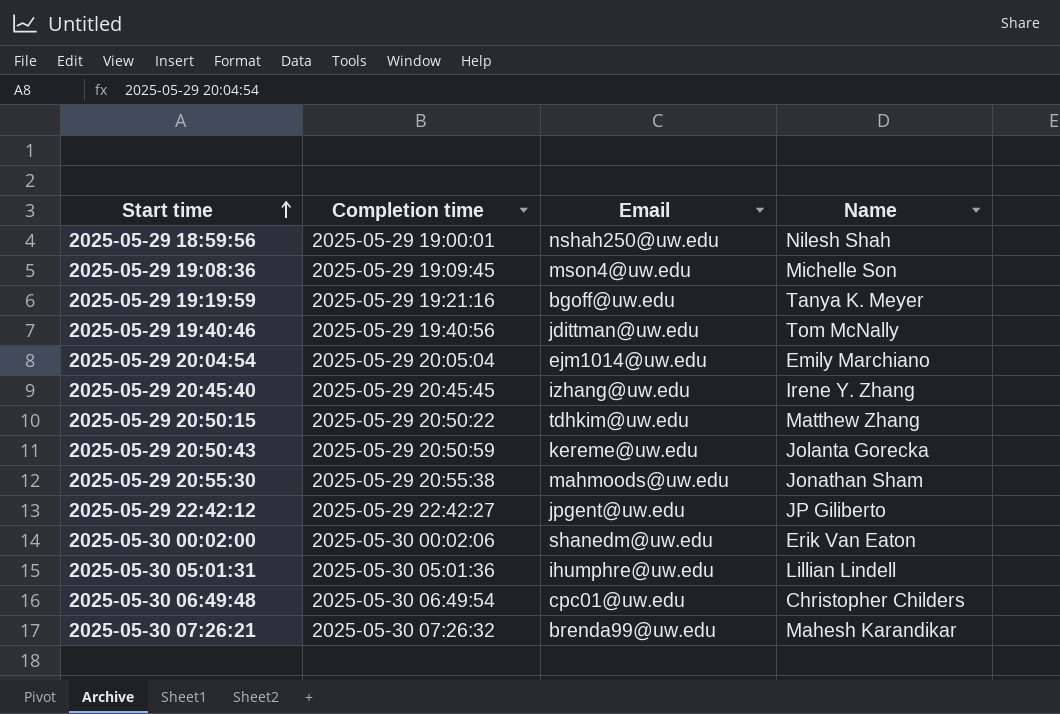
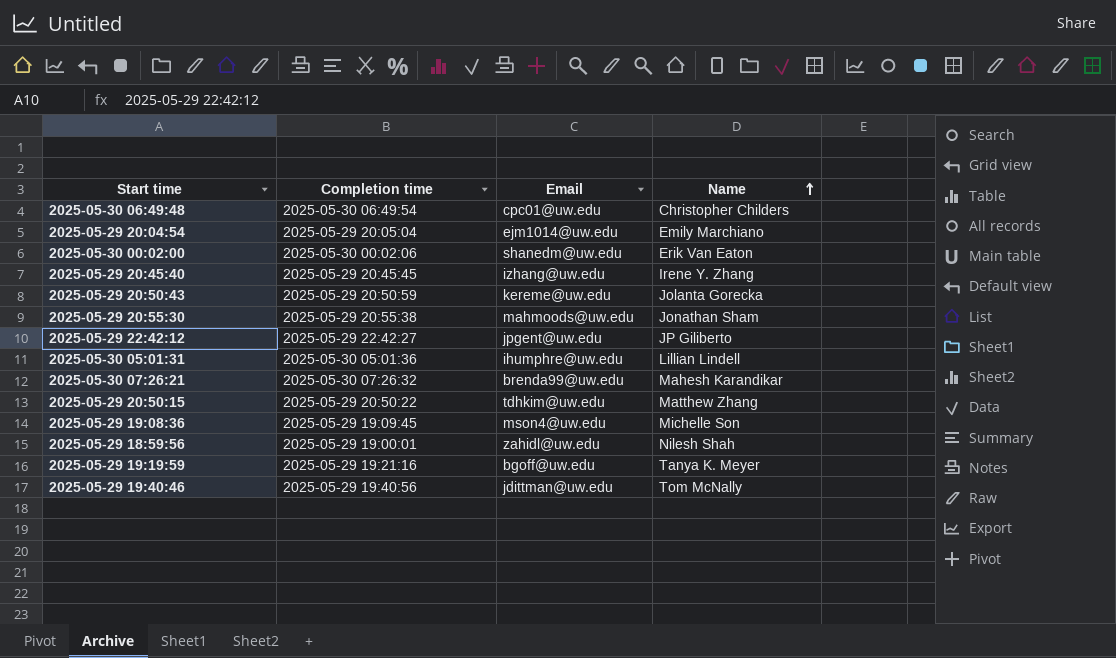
row order: Start time ascending -> Name ascending
2025-05-29 18:59:56 | Email: nshah250@uw.edu -> zahidl@uw.edu

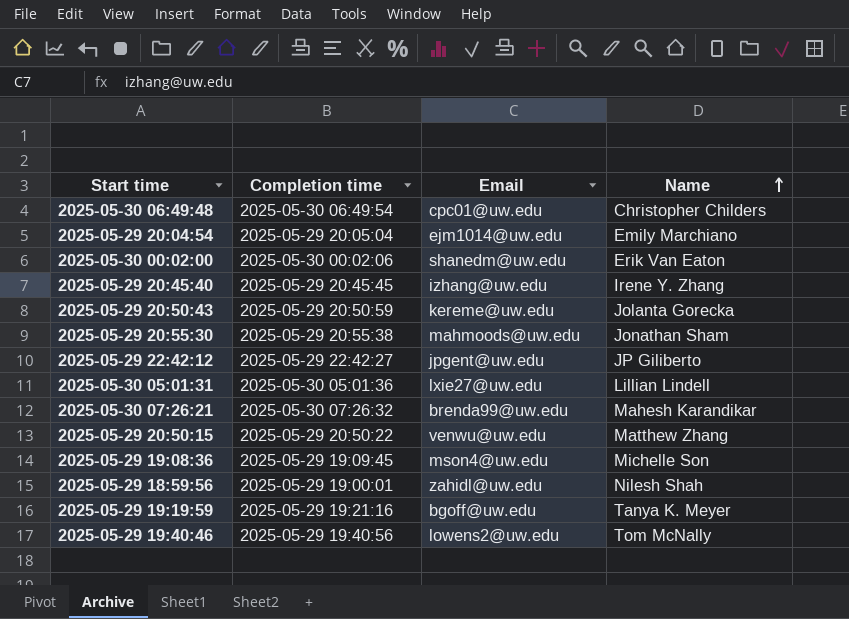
2025-05-30 05:01:31 | Email: ihumphre@uw.edu -> lxie27@uw.edu
2025-05-29 20:50:15 | Email: tdhkim@uw.edu -> venwu@uw.edu
2025-05-29 19:40:46 | Email: jdittman@uw.edu -> lowens2@uw.edu

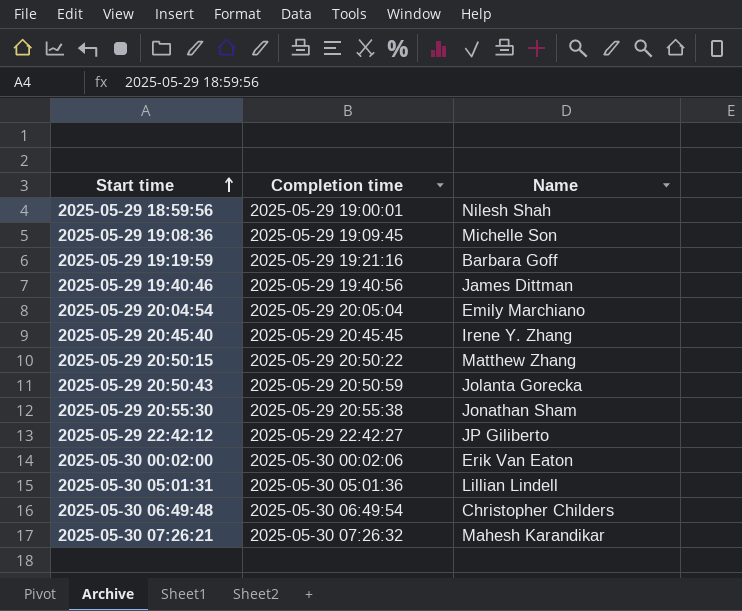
row order: Name ascending -> Start time ascending
column Email | position: 3 -> none
2025-05-29 19:19:59 | Name: Tanya K. Meyer -> Barbara Goff
2025-05-29 19:40:46 | Name: Tom McNally -> James Dittman

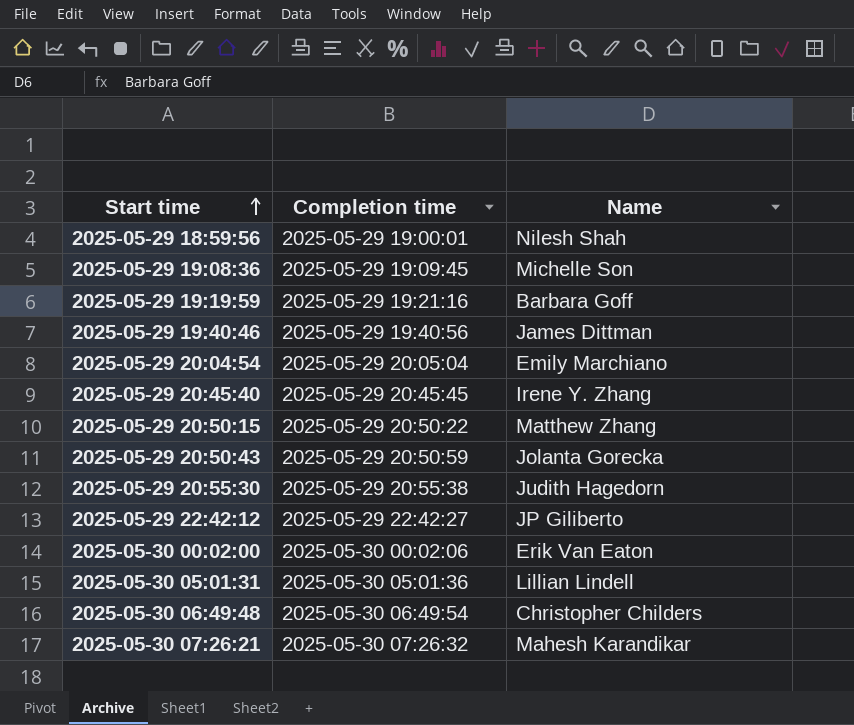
2025-05-29 20:55:30 | Name: Jonathan Sham -> Judith Hagedorn

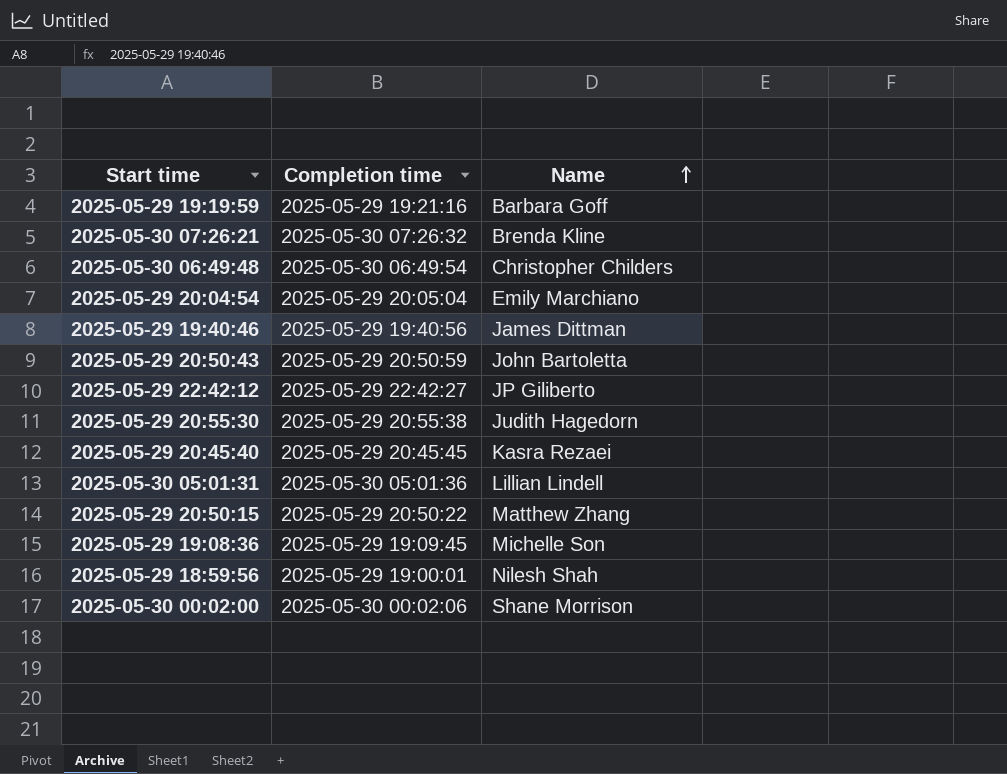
row order: Start time ascending -> Name ascending
2025-05-30 07:26:21 | Name: Mahesh Karandikar -> Brenda Kline
2025-05-29 20:50:43 | Name: Jolanta Gorecka -> John Bartoletta
2025-05-29 20:45:40 | Name: Irene Y. Zhang -> Kasra Rezaei
2025-05-30 00:02:00 | Name: Erik Van Eaton -> Shane Morrison

